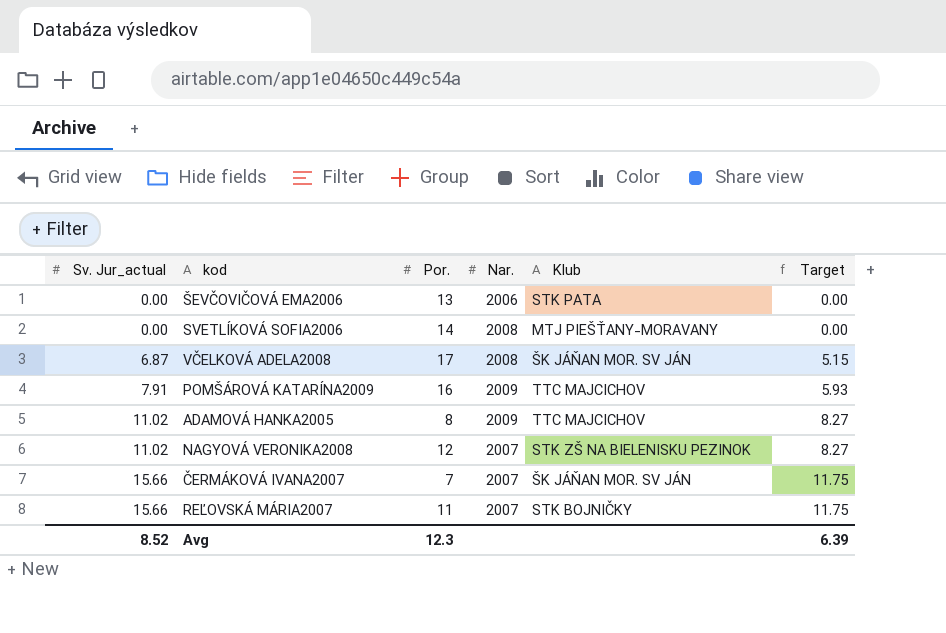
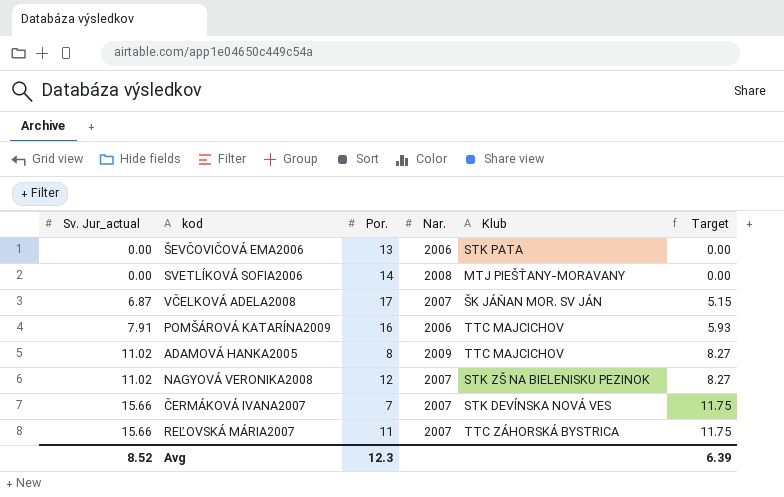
VČELKOVÁ ADELA2008 | Nar.: 2008 -> 2007
POMŠÁROVÁ KATARÍNA2009 | Nar.: 2009 -> 2006
ČERMÁKOVÁ IVANA2007 | Klub: ŠK JÁŇAN MOR. SV JÁN -> STK DEVÍNSKA NOVÁ VES
REĽOVSKÁ MÁRIA2007 | Klub: STK BOJNIČKY -> TTC ZÁHORSKÁ BYSTRICA

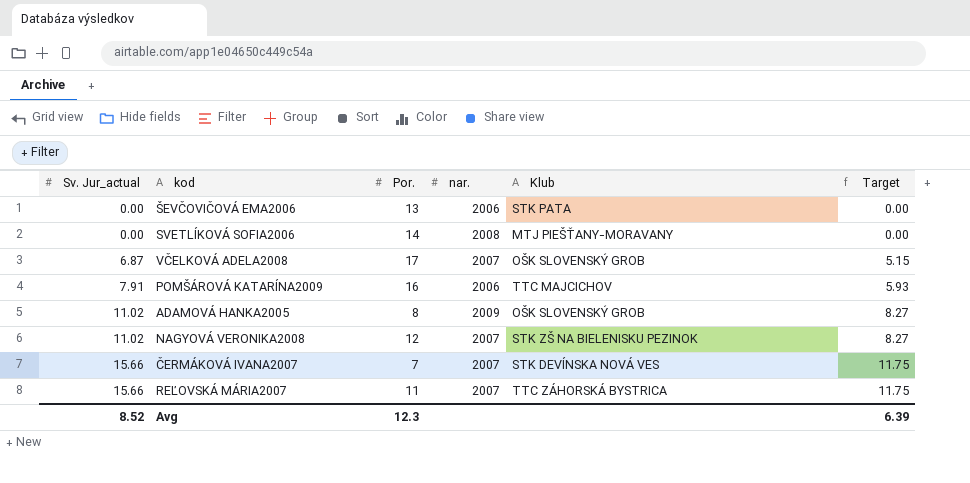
column name: Nar. -> nar.
VČELKOVÁ ADELA2008 | Klub: ŠK JÁŇAN MOR. SV JÁN -> OŠK SLOVENSKÝ GROB
ADAMOVÁ HANKA2005 | Klub: TTC MAJCICHOV -> OŠK SLOVENSKÝ GROB

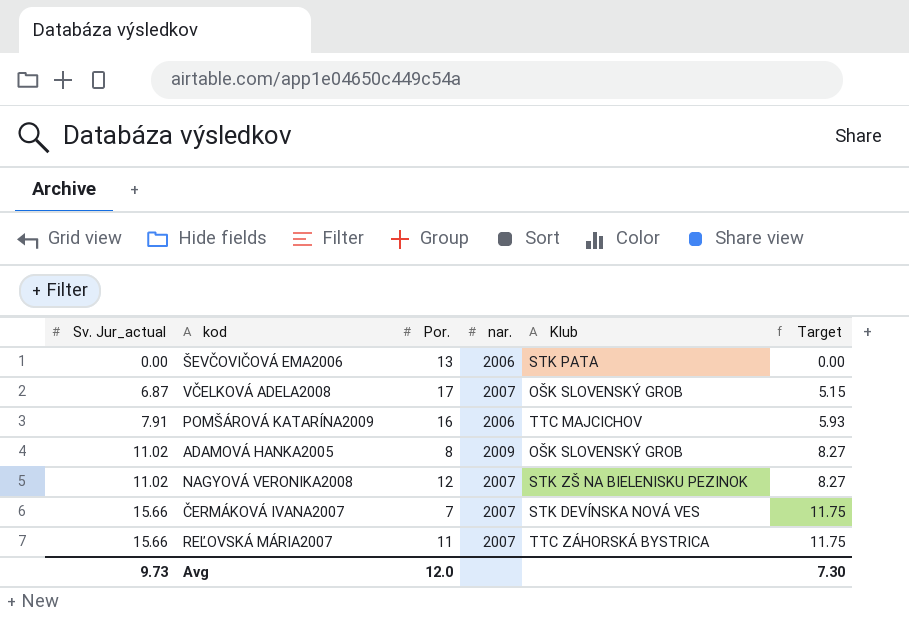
row SVETLÍKOVÁ SOFIA2006: 0.00 | 14 | 2008 | MTJ PIEŠŤANY-MORAVANY | 0.00 -> none
Avg | Sv. Jur_actual: 8.52 -> 9.73
Avg | Por.: 12.3 -> 12.0
Avg | Target: 6.39 -> 7.30

